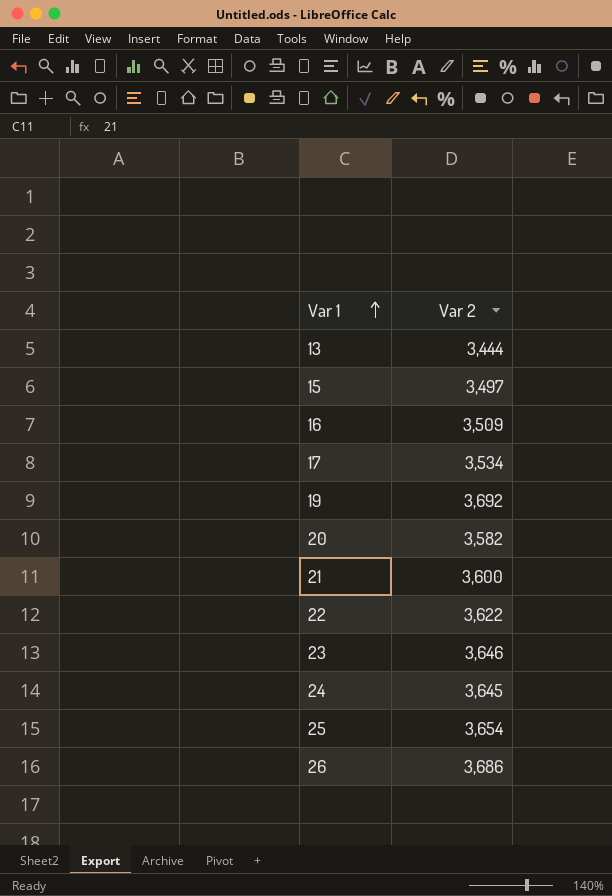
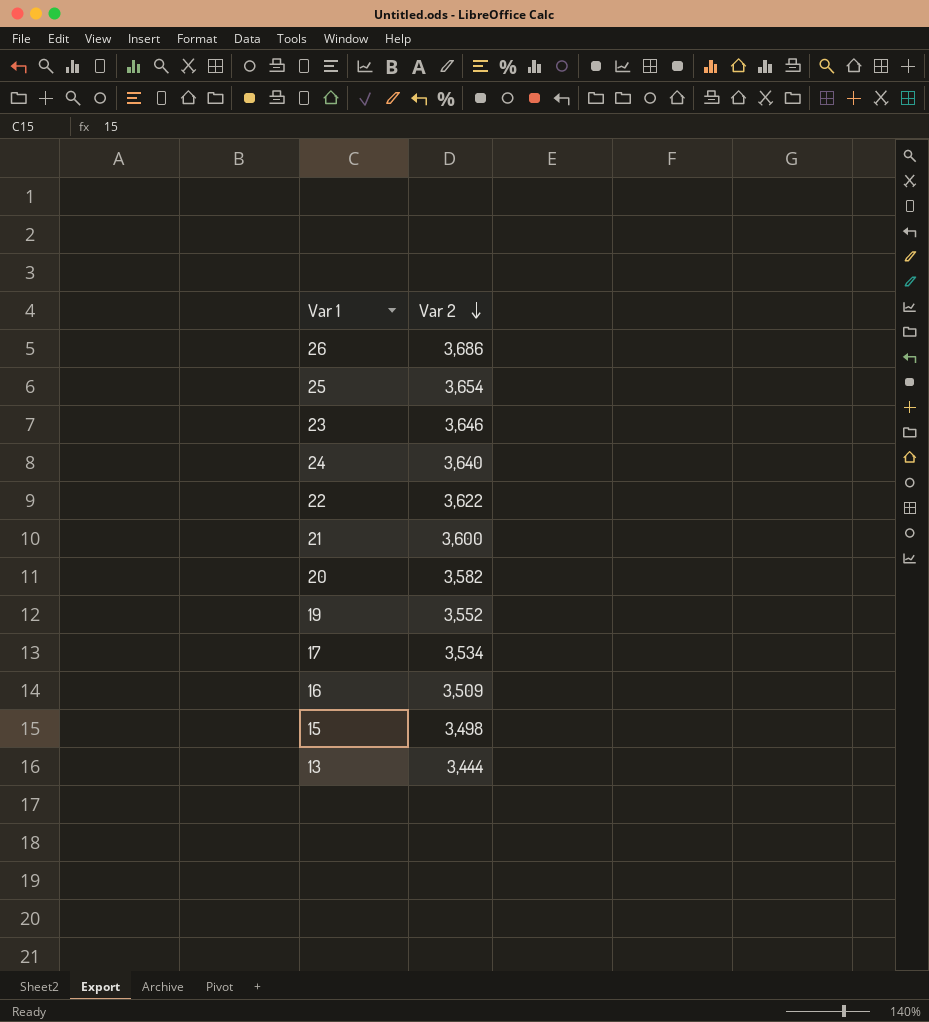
row order: Var 1 ascending -> Var 2 descending
24 | Var 2: 3,645 -> 3,640
19 | Var 2: 3,692 -> 3,552
15 | Var 2: 3,497 -> 3,498

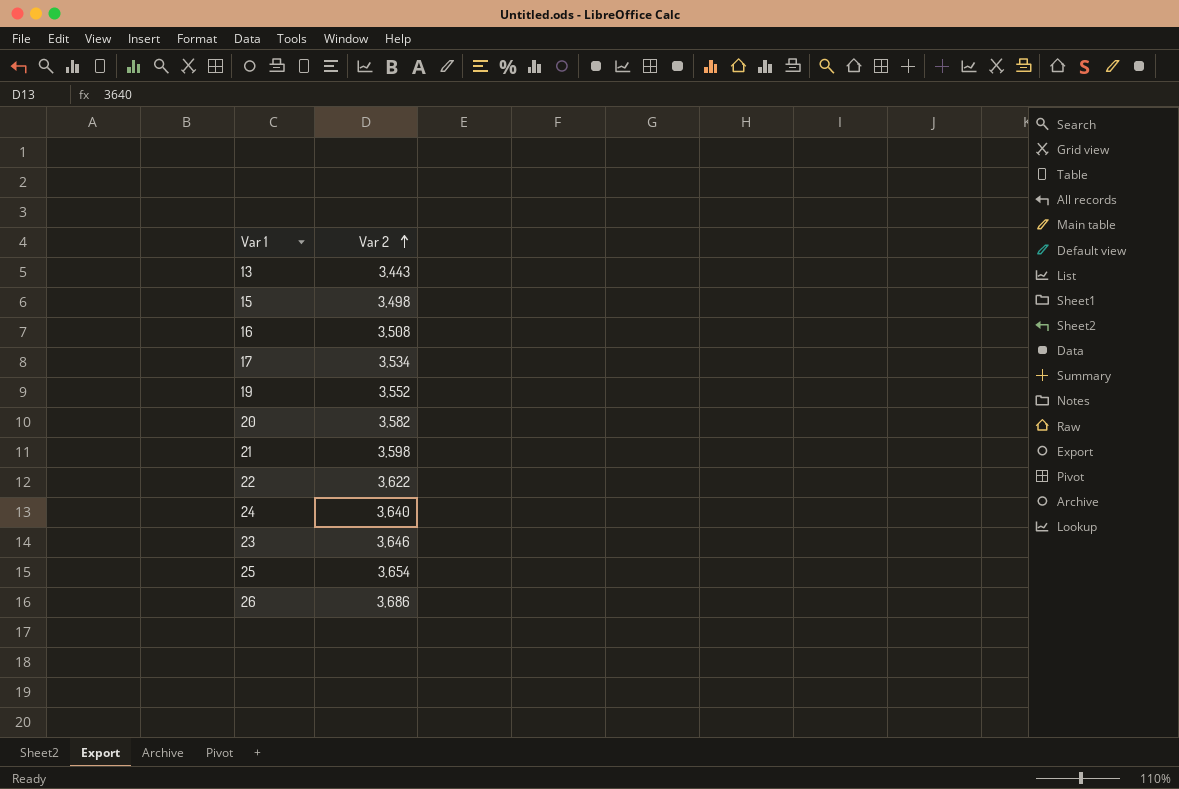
row order: Var 2 descending -> Var 2 ascending
13 | Var 2: 3,444 -> 3,443
16 | Var 2: 3,509 -> 3,508
21 | Var 2: 3,600 -> 3,598

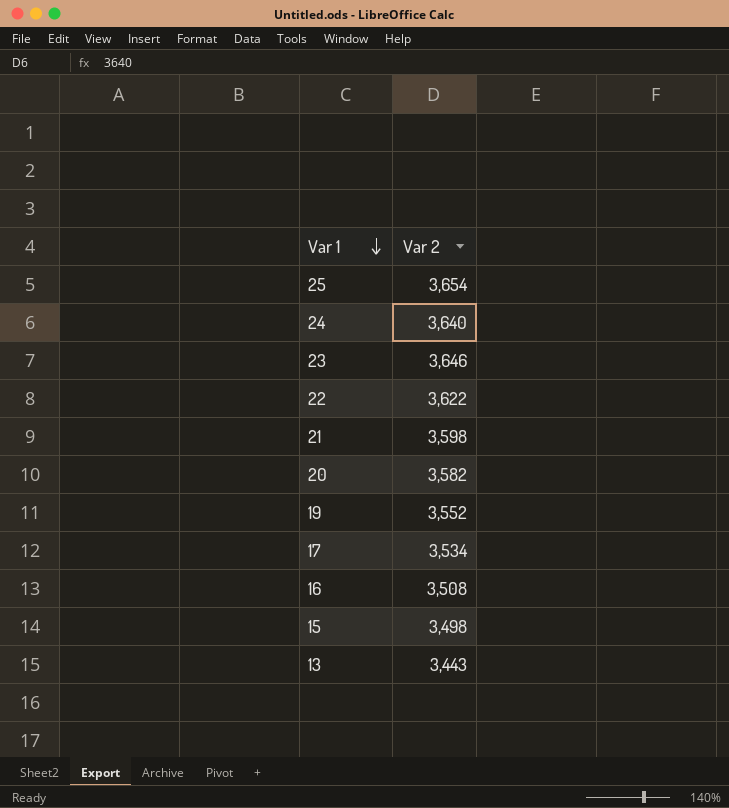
row order: Var 2 ascending -> Var 1 descending
row 26: 3,686 -> none

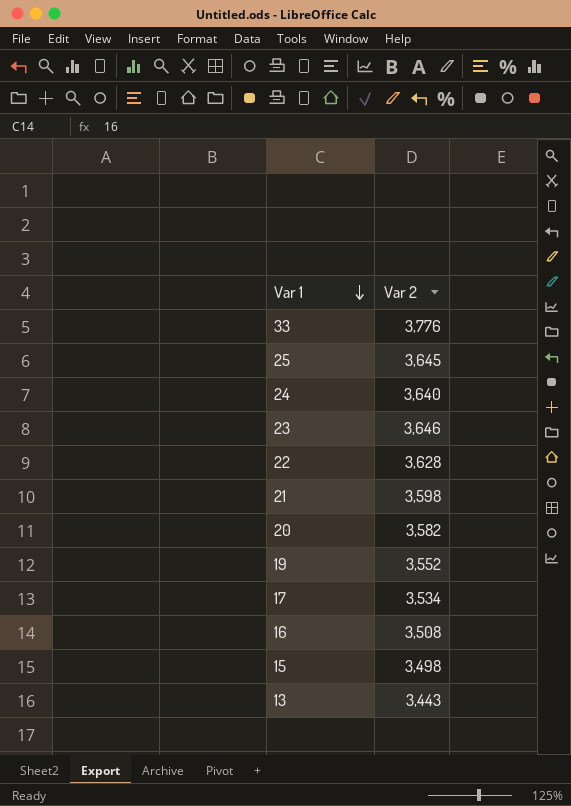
row 33: none -> 3,776
25 | Var 2: 3,654 -> 3,645
22 | Var 2: 3,622 -> 3,628

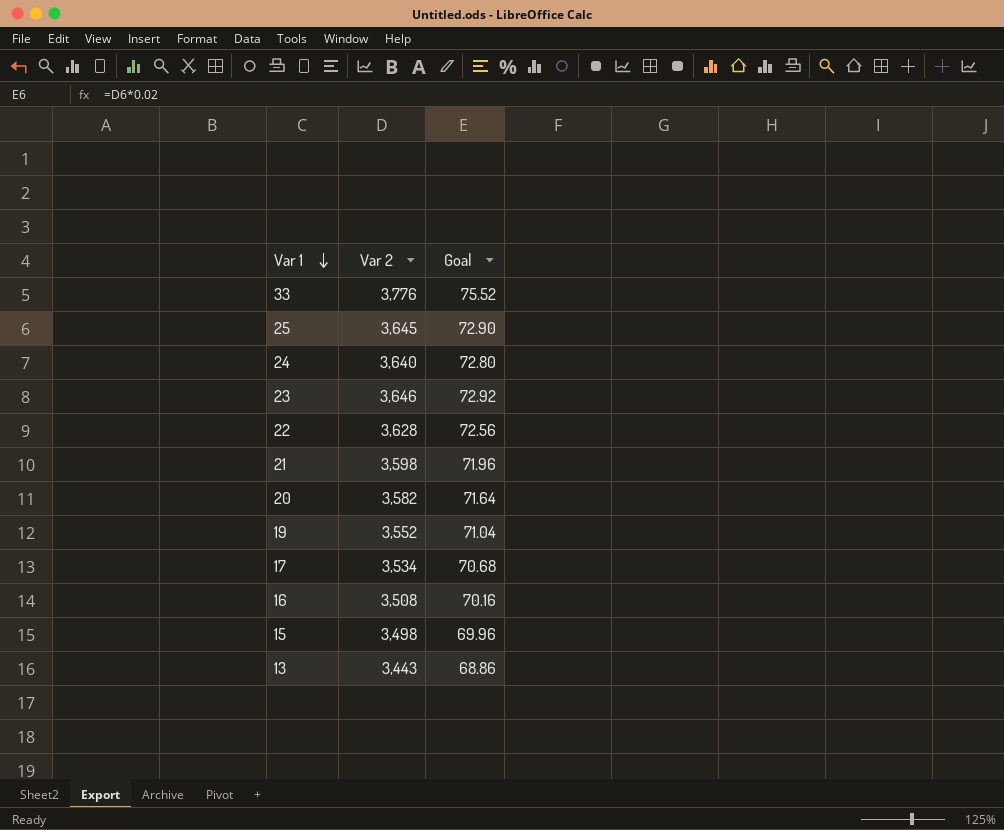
column Goal | formula: none -> [Var 2] * 0.02

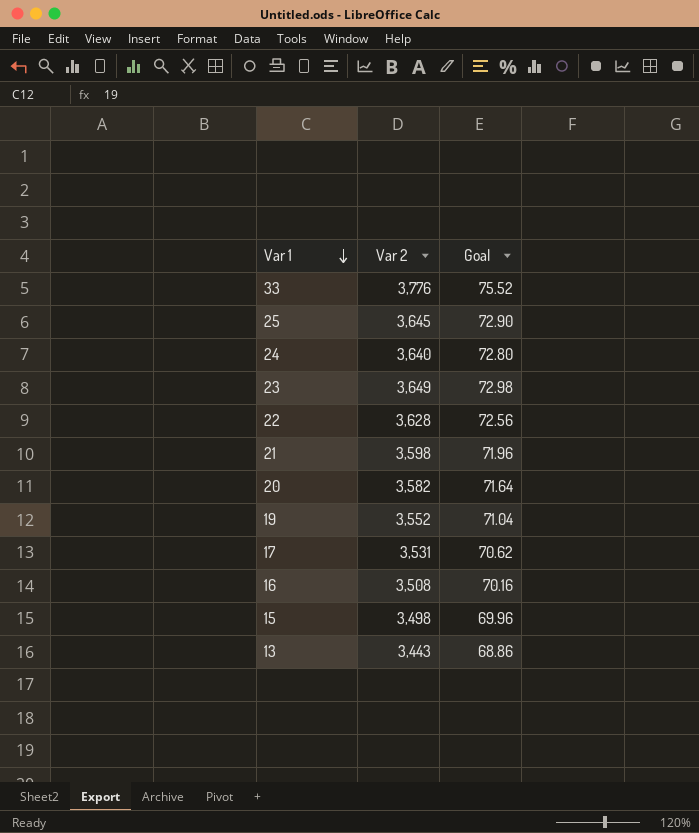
23 | Var 2: 3,646 -> 3,649
23 | Goal: 72.92 -> 72.98
17 | Var 2: 3,534 -> 3,531
17 | Goal: 70.68 -> 70.62

